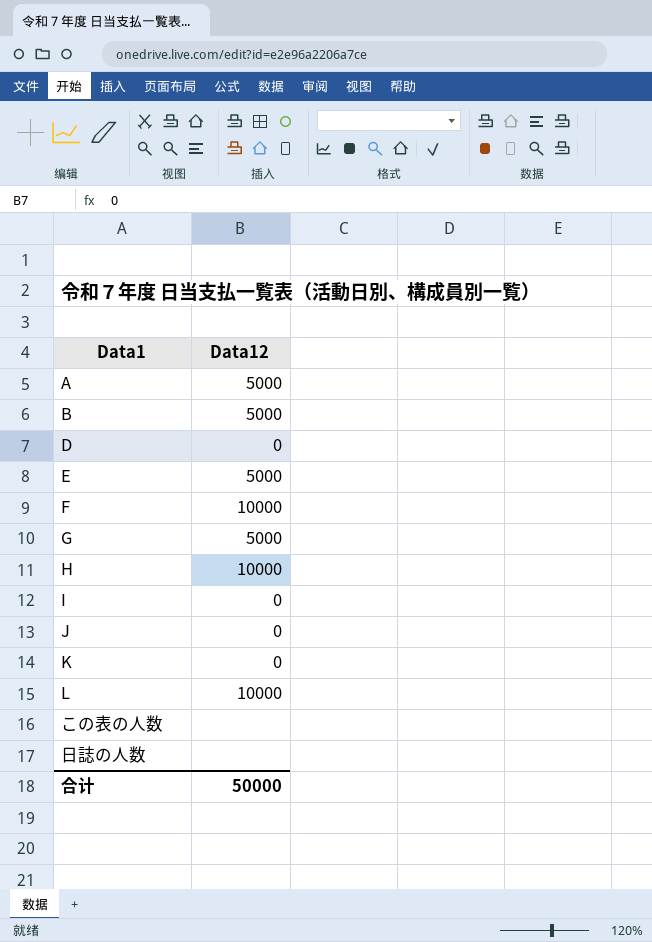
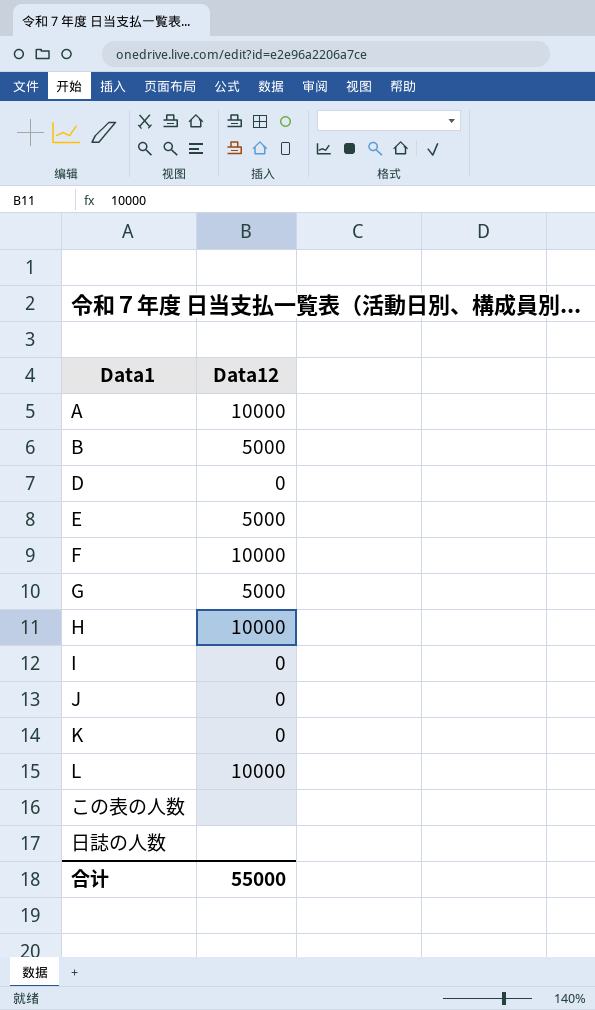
A | Data12: 5000 -> 10000
合计 | Data12: 50000 -> 55000

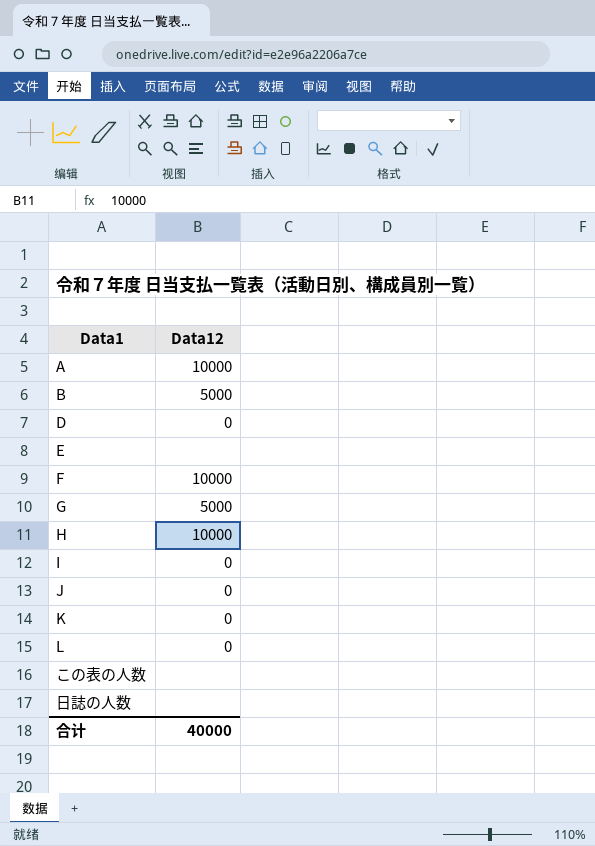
E | Data12: 5000 -> none
L | Data12: 10000 -> 0
合计 | Data12: 55000 -> 40000

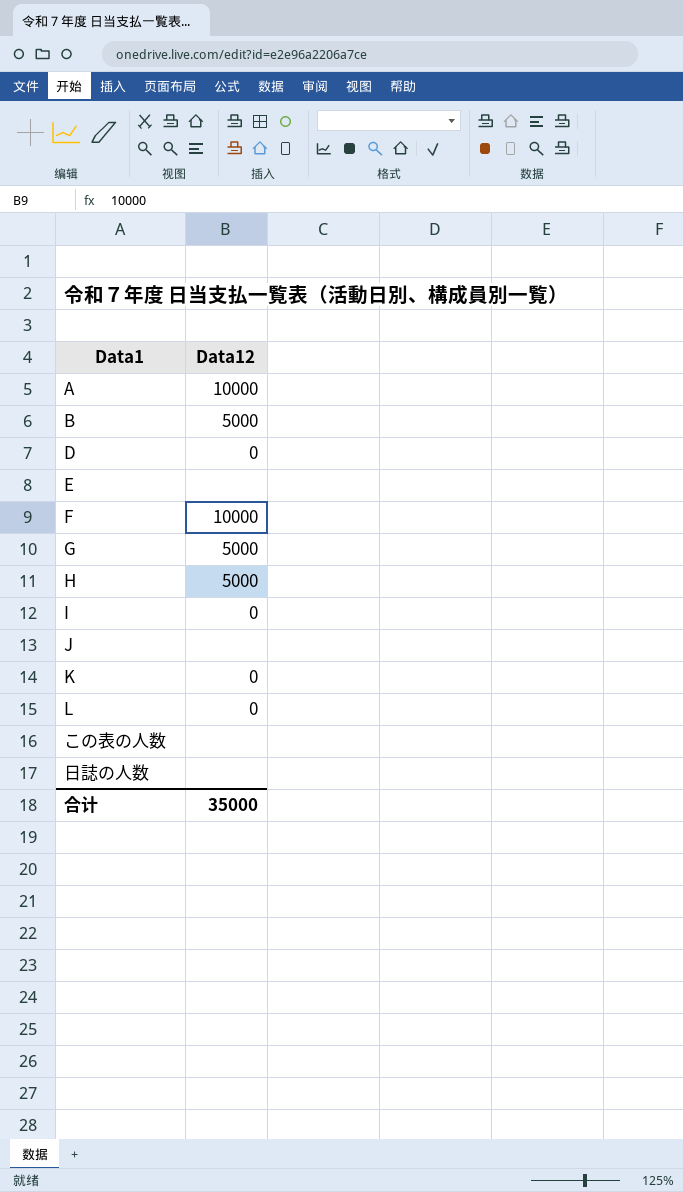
H | Data12: 10000 -> 5000
J | Data12: 0 -> none
合计 | Data12: 40000 -> 35000

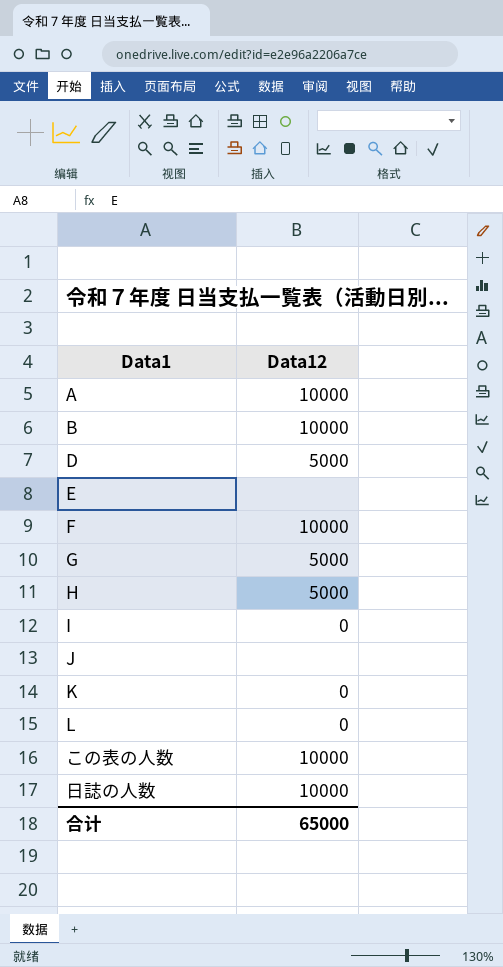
B | Data12: 5000 -> 10000
D | Data12: 0 -> 5000
この表の人数 | Data12: none -> 10000
日誌の人数 | Data12: none -> 10000
合计 | Data12: 35000 -> 65000

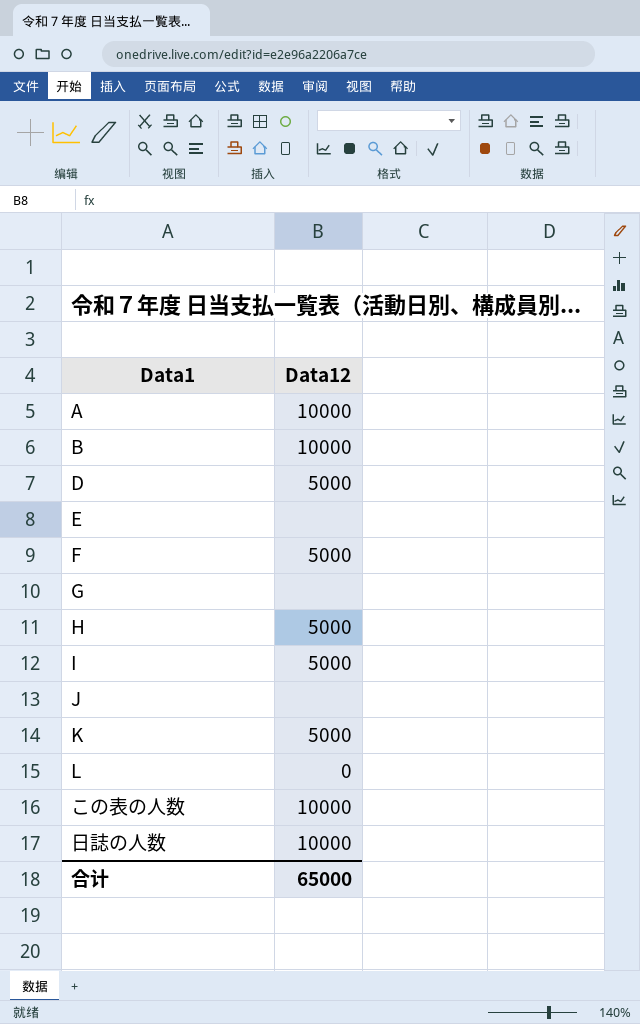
F | Data12: 10000 -> 5000
G | Data12: 5000 -> none
I | Data12: 0 -> 5000
K | Data12: 0 -> 5000

